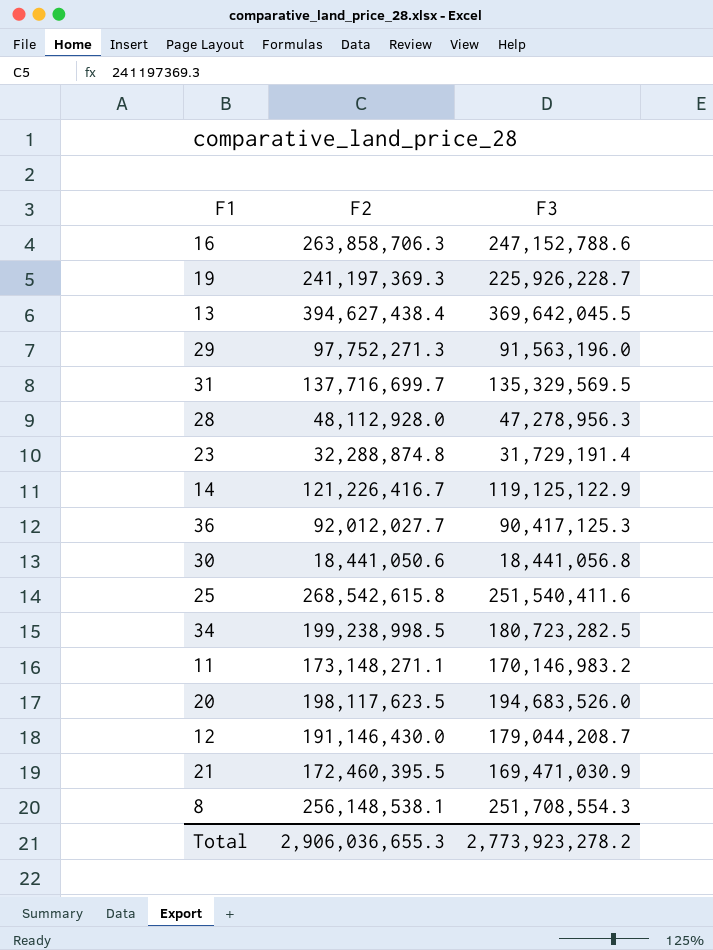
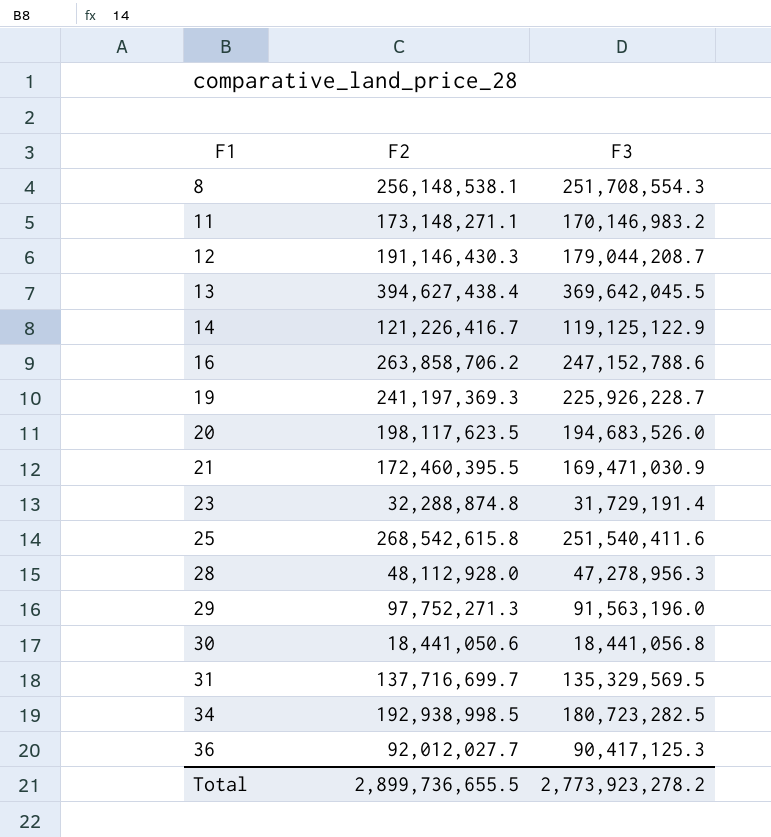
row order: none -> F1 ascending
12 | F2: 191,146,430.0 -> 191,146,430.3
16 | F2: 263,858,706.3 -> 263,858,706.2
34 | F2: 199,238,998.5 -> 192,938,998.5
Total | F2: 2,906,036,655.3 -> 2,899,736,655.5

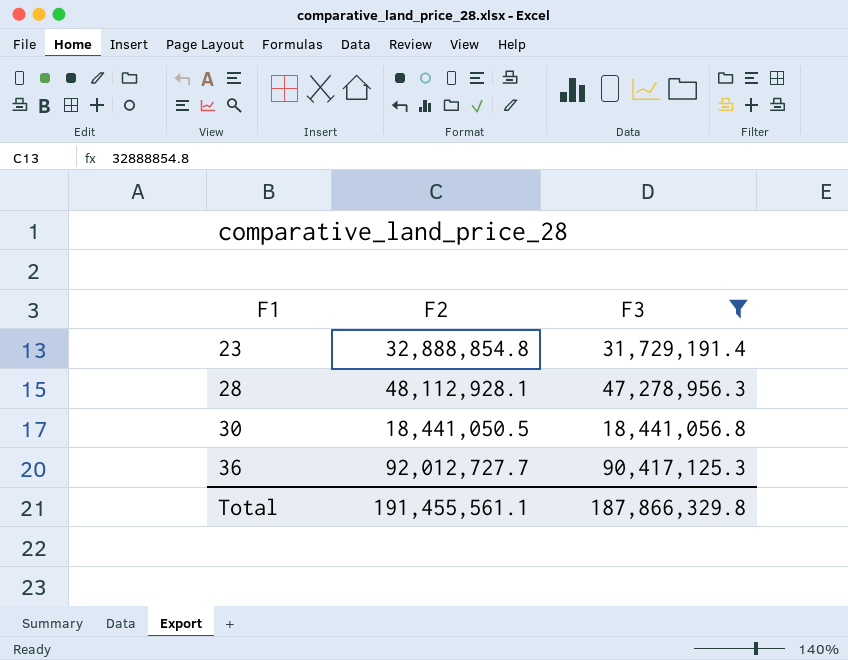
filter: none -> F3 <= 90,417,125.3
23 | F2: 32,288,874.8 -> 32,888,854.8
28 | F2: 48,112,928.0 -> 48,112,928.1
30 | F2: 18,441,050.6 -> 18,441,050.5
36 | F2: 92,012,027.7 -> 92,012,727.7
Total | F2: 2,899,736,655.5 -> 191,455,561.1
Total | F3: 2,773,923,278.2 -> 187,866,329.8

